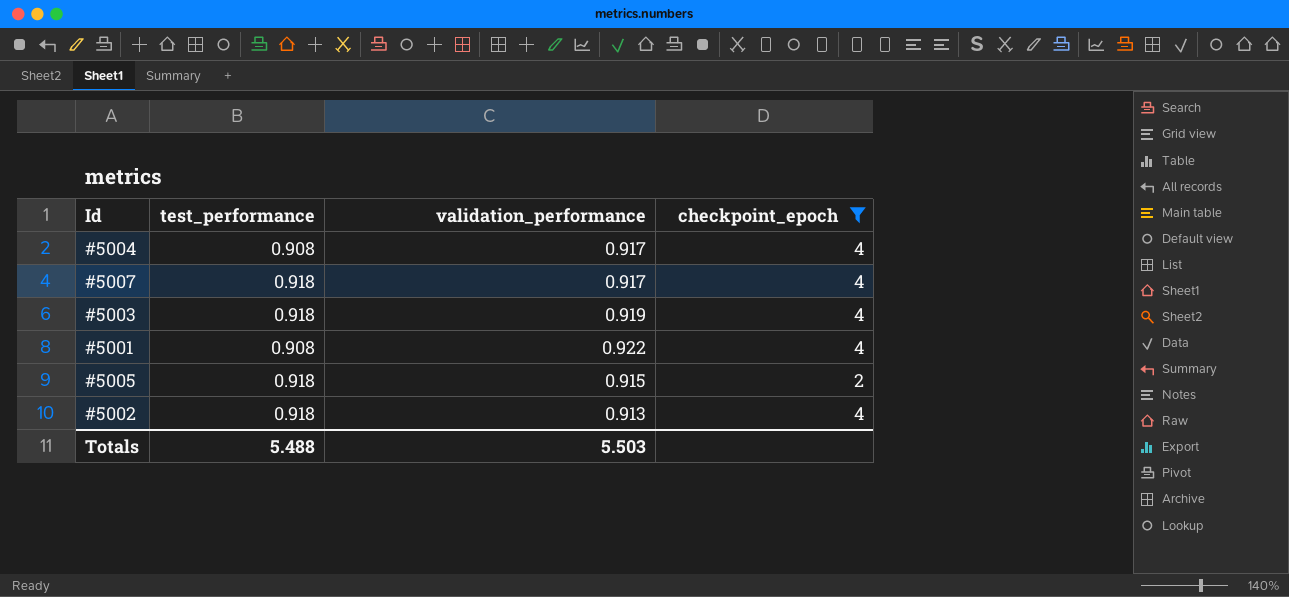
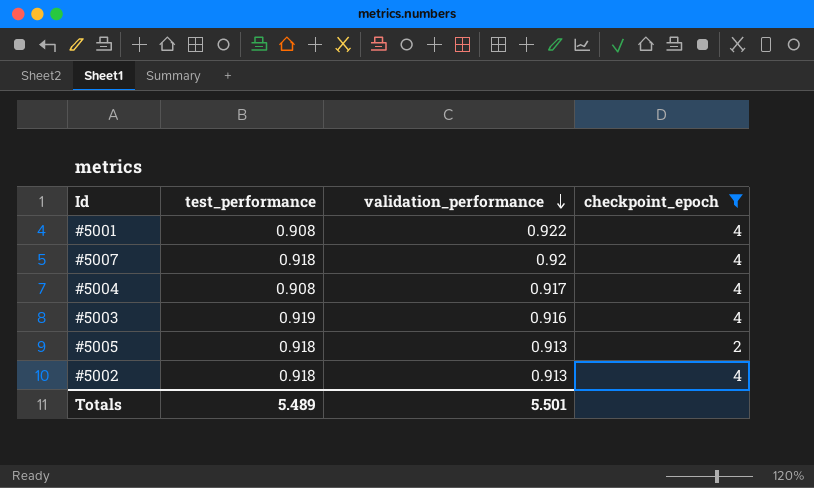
row order: none -> validation_performance descending
#5007 | validation_performance: 0.917 -> 0.92
#5003 | test_performance: 0.918 -> 0.919
#5003 | validation_performance: 0.919 -> 0.916
#5005 | validation_performance: 0.915 -> 0.913
Totals | test_performance: 5.488 -> 5.489
Totals | validation_performance: 5.503 -> 5.501

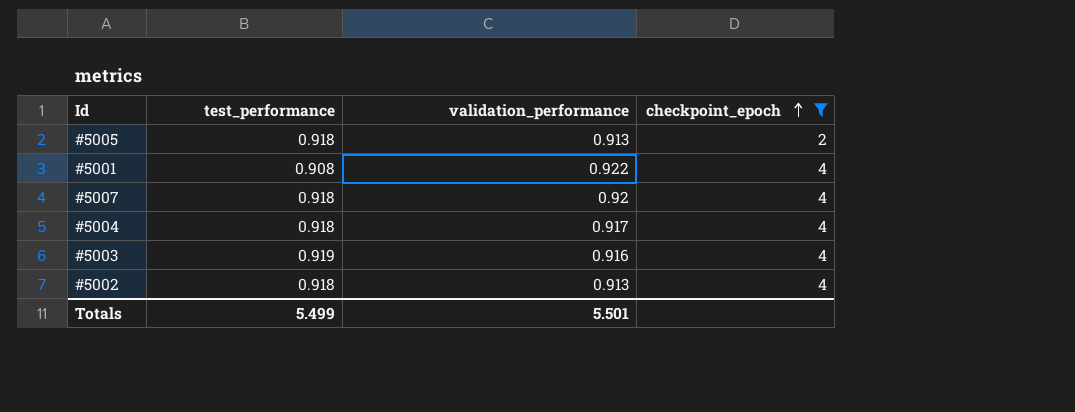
row order: validation_performance descending -> checkpoint_epoch ascending
#5004 | test_performance: 0.908 -> 0.918
Totals | test_performance: 5.489 -> 5.499

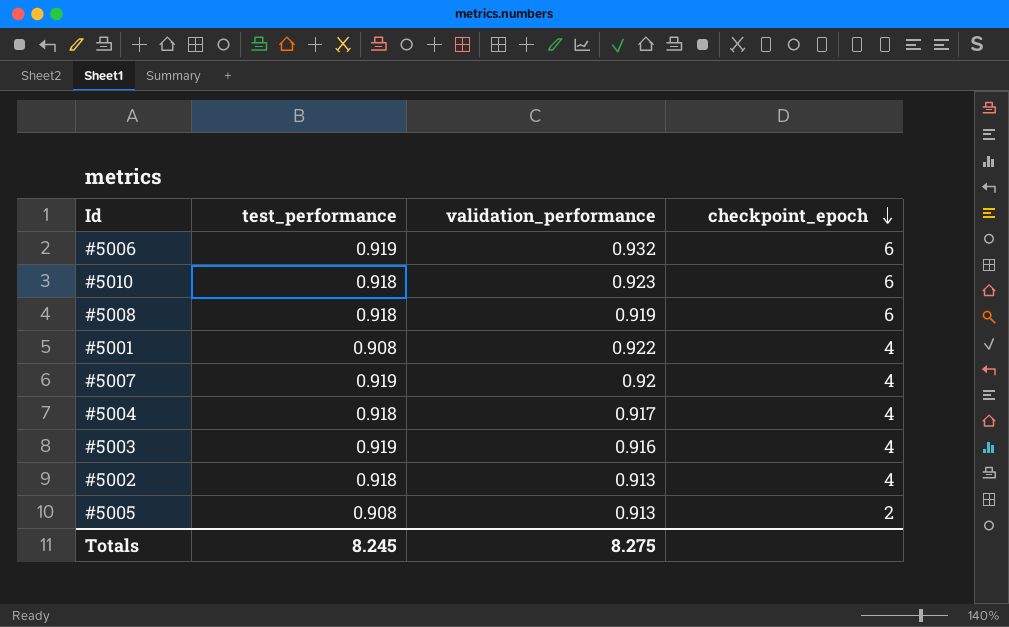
filter: checkpoint_epoch != 6 -> none
row order: checkpoint_epoch ascending -> checkpoint_epoch descending
#5007 | test_performance: 0.918 -> 0.919
#5005 | test_performance: 0.918 -> 0.908
Totals | test_performance: 5.499 -> 8.245
Totals | validation_performance: 5.501 -> 8.275

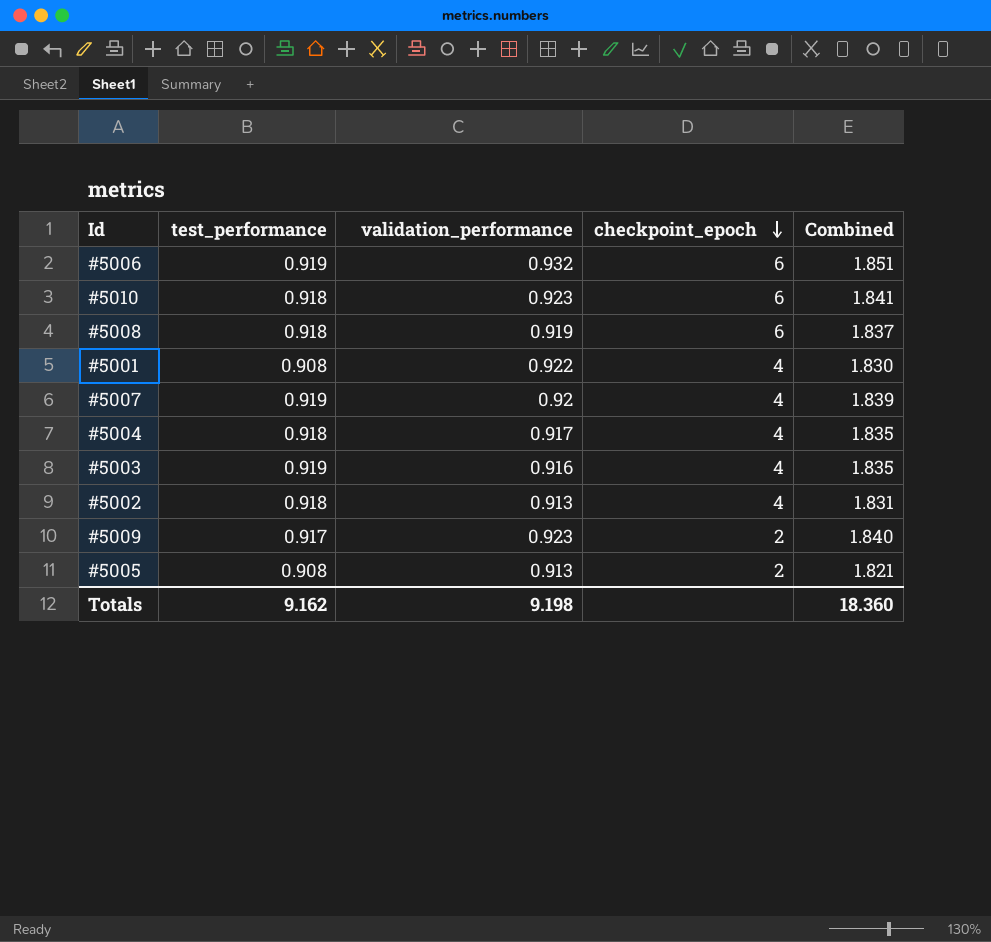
column Combined | formula: none -> [test_performance] + [validation_performance]
row #5009: none -> 0.917 | 0.923 | 2 | 1.840
Totals | test_performance: 8.245 -> 9.162
Totals | validation_performance: 8.275 -> 9.198

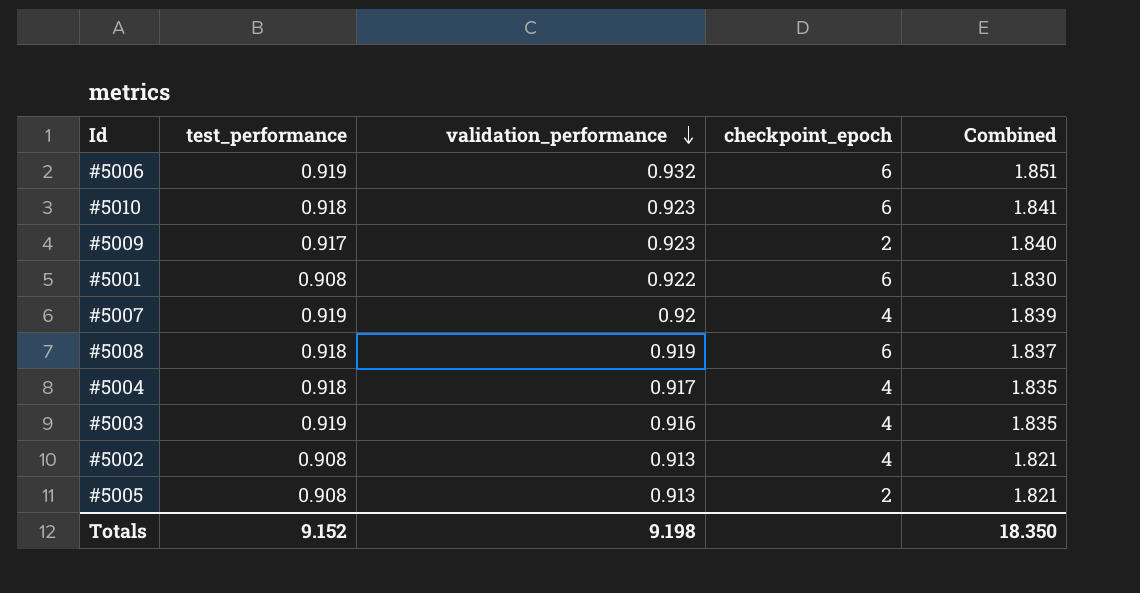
row order: checkpoint_epoch descending -> validation_performance descending
#5001 | checkpoint_epoch: 4 -> 6
#5002 | test_performance: 0.918 -> 0.908
#5002 | Combined: 1.831 -> 1.821
Totals | test_performance: 9.162 -> 9.152
Totals | Combined: 18.360 -> 18.350

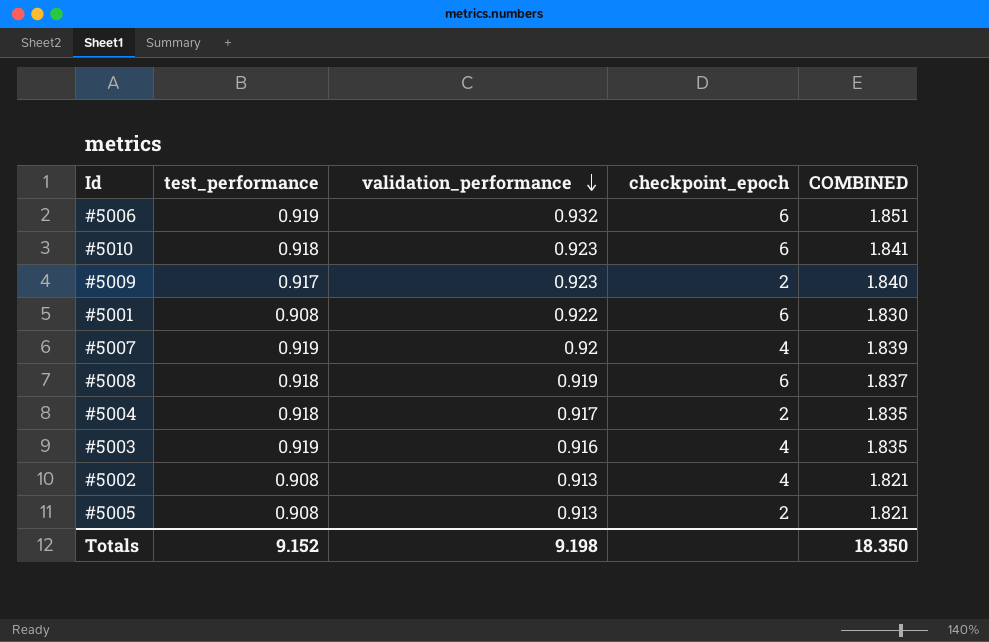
column name: Combined -> COMBINED
#5004 | checkpoint_epoch: 4 -> 2

